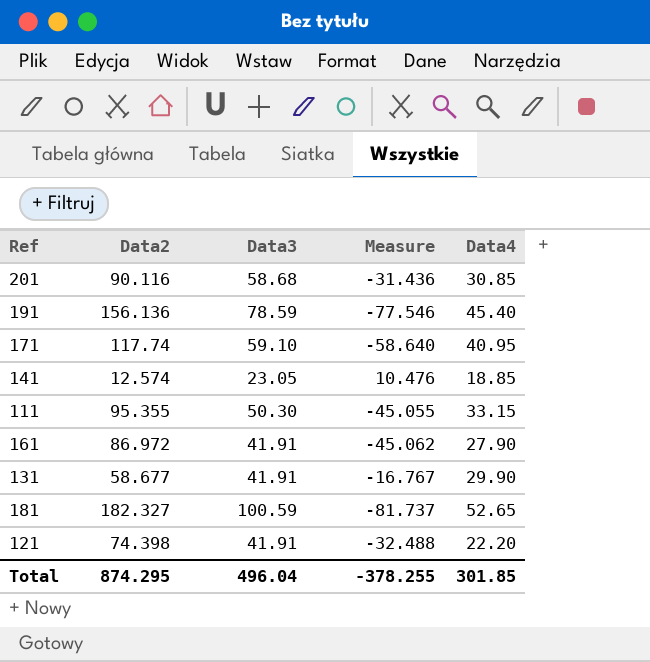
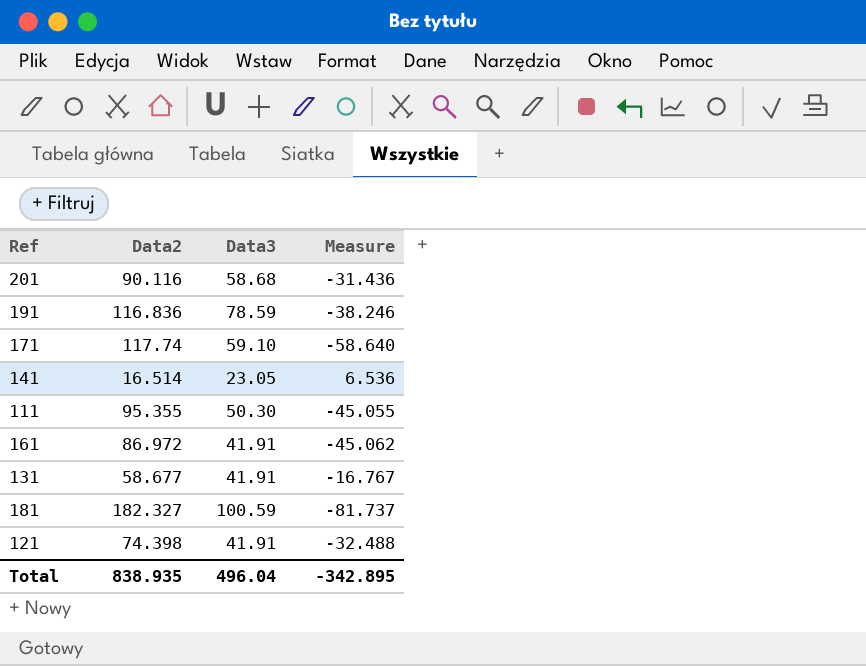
column Data4 | position: 5 -> none
191 | Data2: 156.136 -> 116.836
191 | Measure: -77.546 -> -38.246
141 | Data2: 12.574 -> 16.514
141 | Measure: 10.476 -> 6.536
Total | Data2: 874.295 -> 838.935
Total | Measure: -378.255 -> -342.895

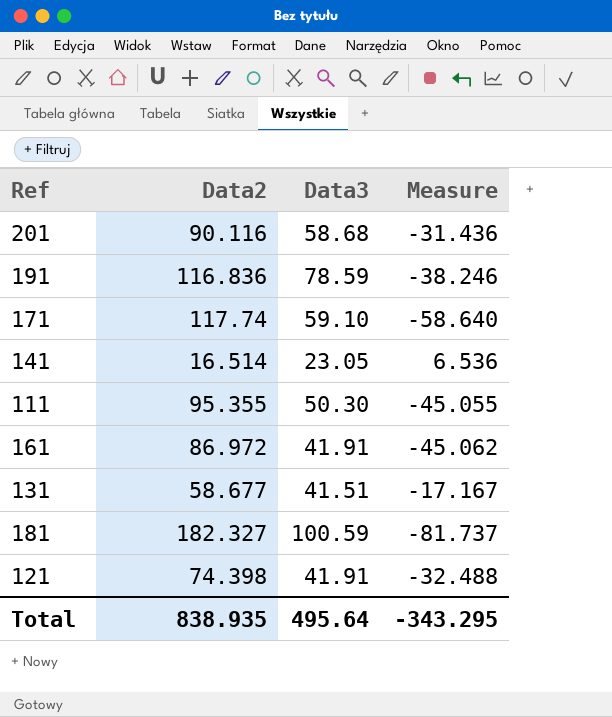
131 | Data3: 41.91 -> 41.51
131 | Measure: -16.767 -> -17.167
Total | Data3: 496.04 -> 495.64
Total | Measure: -342.895 -> -343.295

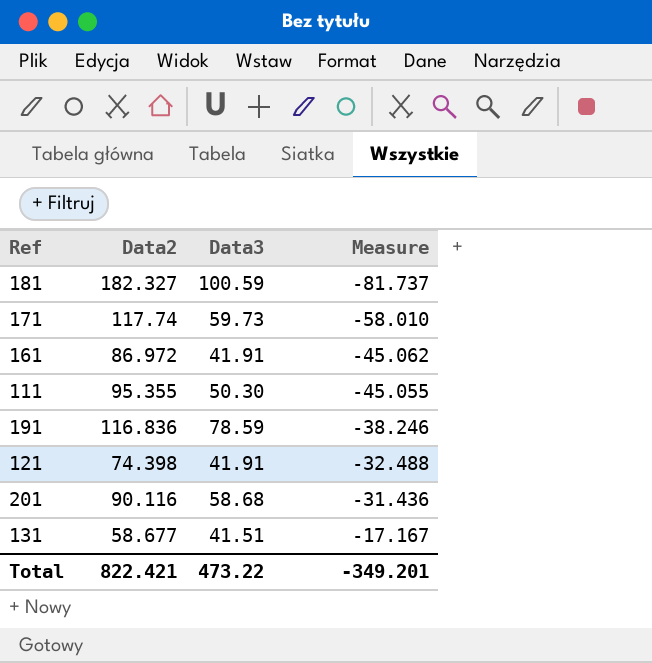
row order: none -> Measure ascending
row 141: 16.514 | 23.05 | 6.536 -> none
171 | Data3: 59.10 -> 59.73
171 | Measure: -58.640 -> -58.010
Total | Data2: 838.935 -> 822.421
Total | Data3: 495.64 -> 473.22
Total | Measure: -343.295 -> -349.201

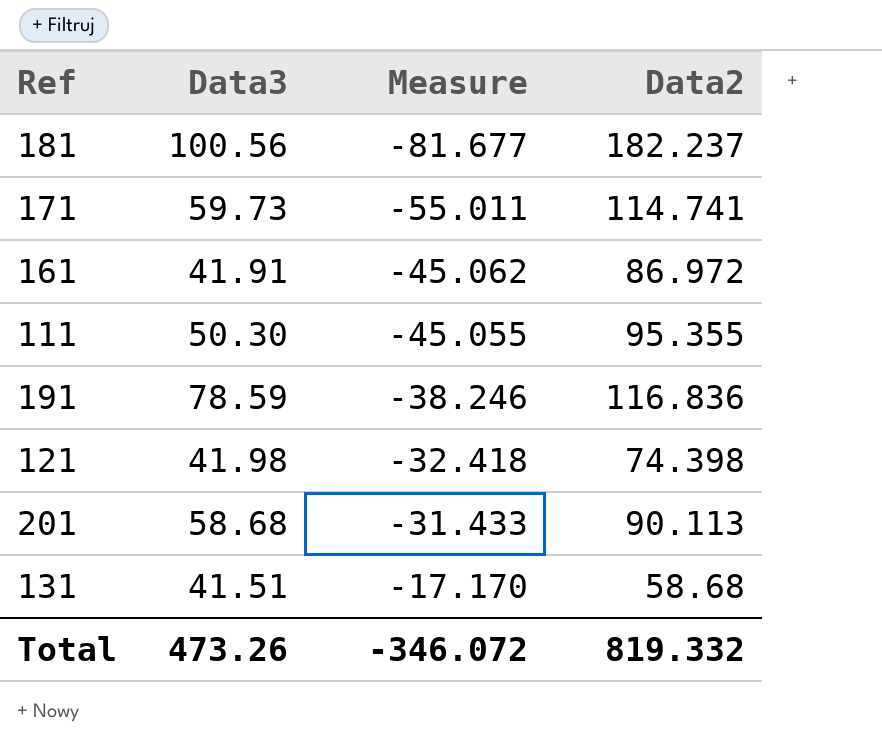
column Data2 | position: 2 -> 4
181 | Data3: 100.59 -> 100.56
181 | Measure: -81.737 -> -81.677
181 | Data2: 182.327 -> 182.237
171 | Measure: -58.010 -> -55.011
171 | Data2: 117.74 -> 114.741
121 | Data3: 41.91 -> 41.98
121 | Measure: -32.488 -> -32.418
201 | Measure: -31.436 -> -31.433
201 | Data2: 90.116 -> 90.113
131 | Measure: -17.167 -> -17.170
131 | Data2: 58.677 -> 58.68
Total | Data3: 473.22 -> 473.26
Total | Measure: -349.201 -> -346.072
Total | Data2: 822.421 -> 819.332

